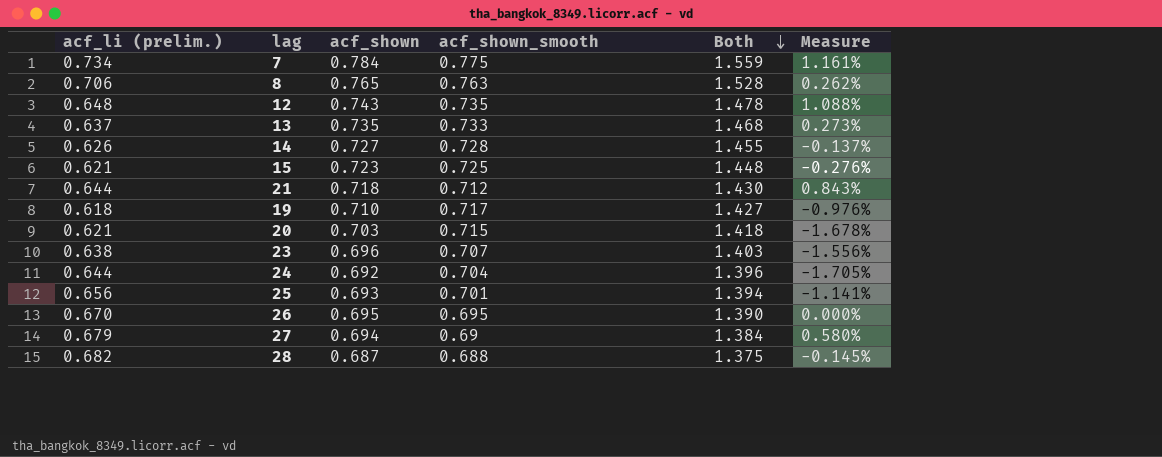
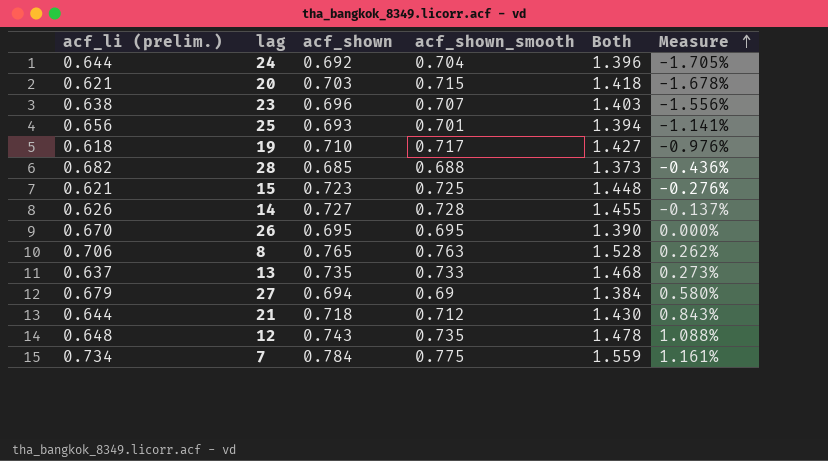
row order: Both descending -> Measure ascending
28 | acf_shown: 0.687 -> 0.685
28 | Both: 1.375 -> 1.373
28 | Measure: -0.145% -> -0.436%

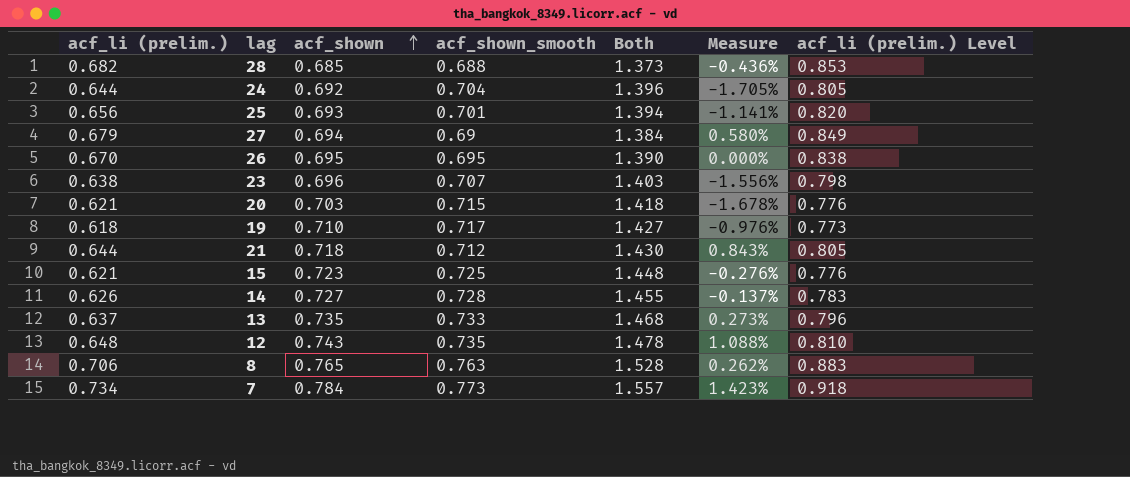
row order: Measure ascending -> acf_shown ascending
column acf_li (prelim.) Level | formula: none -> [acf_li (prelim.)] * 1.25
7 | acf_shown_smooth: 0.775 -> 0.773
7 | Both: 1.559 -> 1.557
7 | Measure: 1.161% -> 1.423%

